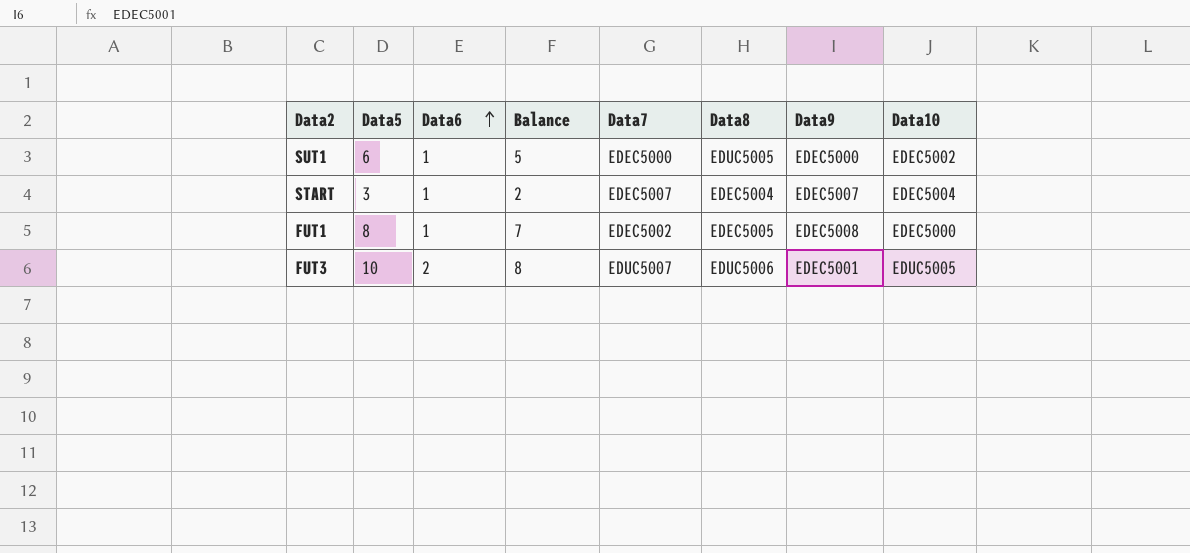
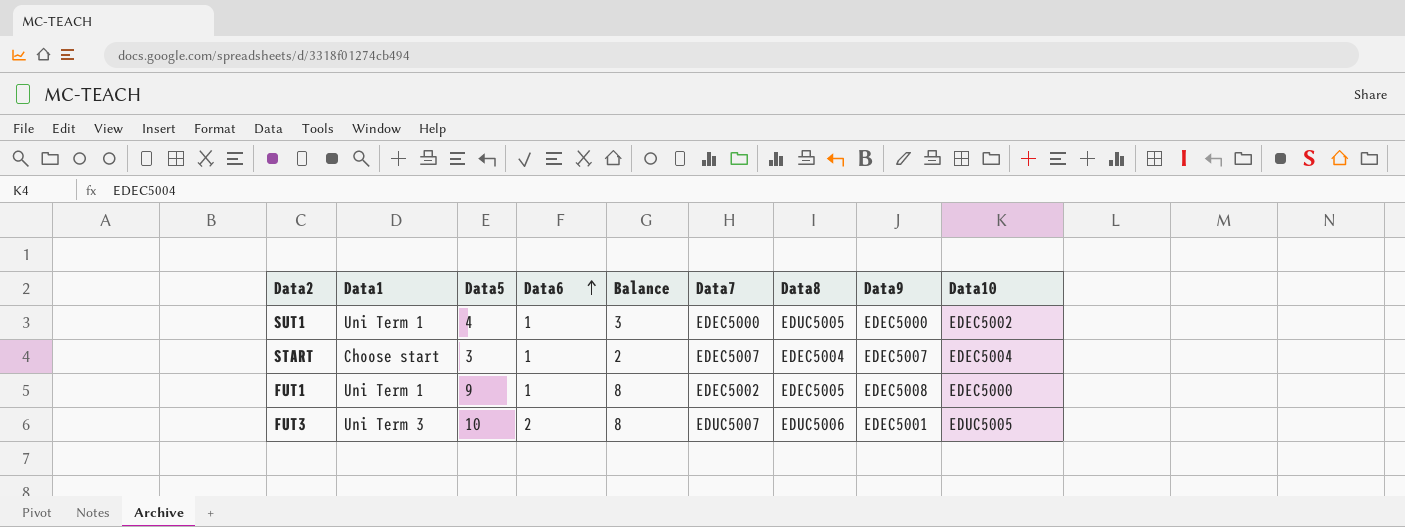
column Data1 | position: none -> 2
SUT1 | Data5: 6 -> 4
SUT1 | Balance: 5 -> 3
FUT1 | Data5: 8 -> 9
FUT1 | Balance: 7 -> 8

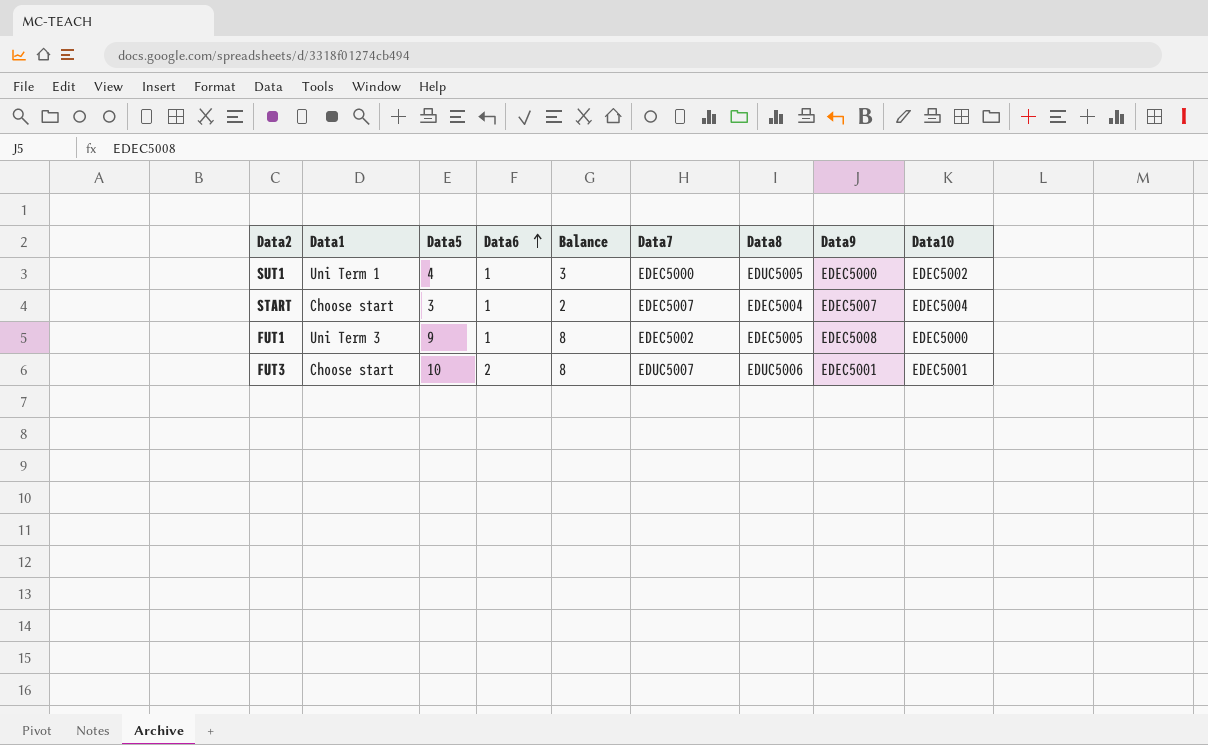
FUT1 | Data1: Uni Term 1 -> Uni Term 3
FUT3 | Data1: Uni Term 3 -> Choose start
FUT3 | Data10: EDUC5005 -> EDEC5001

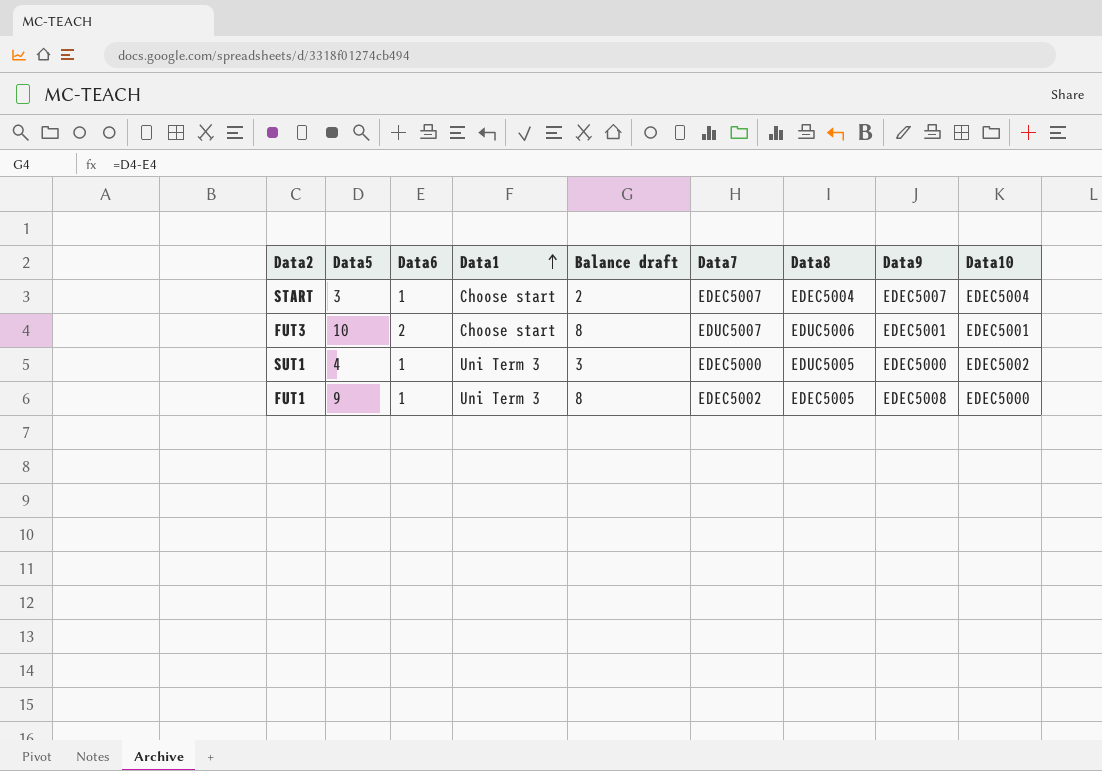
row order: Data6 ascending -> Data1 ascending
column Data1 | position: 2 -> 4
column name: Balance -> Balance draft
SUT1 | Data1: Uni Term 1 -> Uni Term 3

